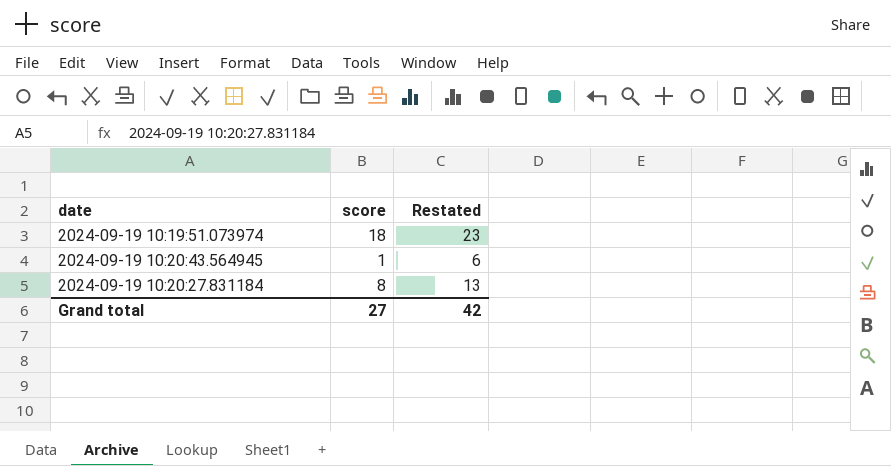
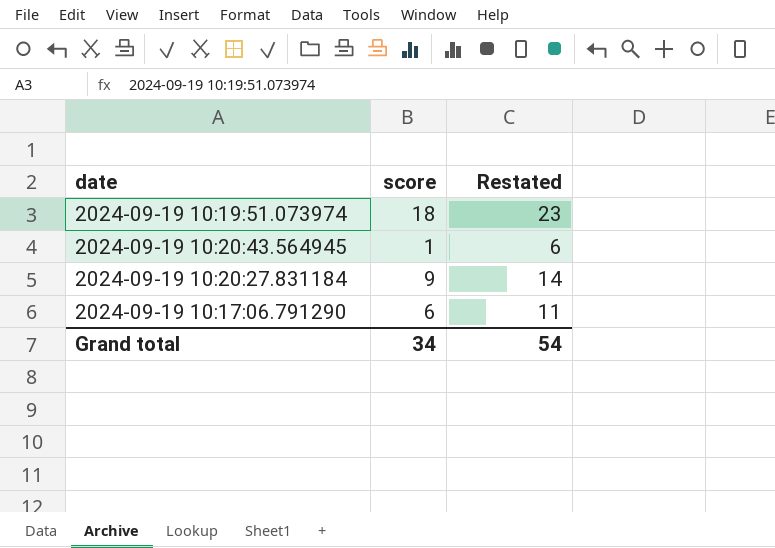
2024-09-19 10:20:27.831184 | score: 8 -> 9
2024-09-19 10:20:27.831184 | Restated: 13 -> 14
row 2024-09-19 10:17:06.791290: none -> 6 | 11
Grand total | score: 27 -> 34
Grand total | Restated: 42 -> 54

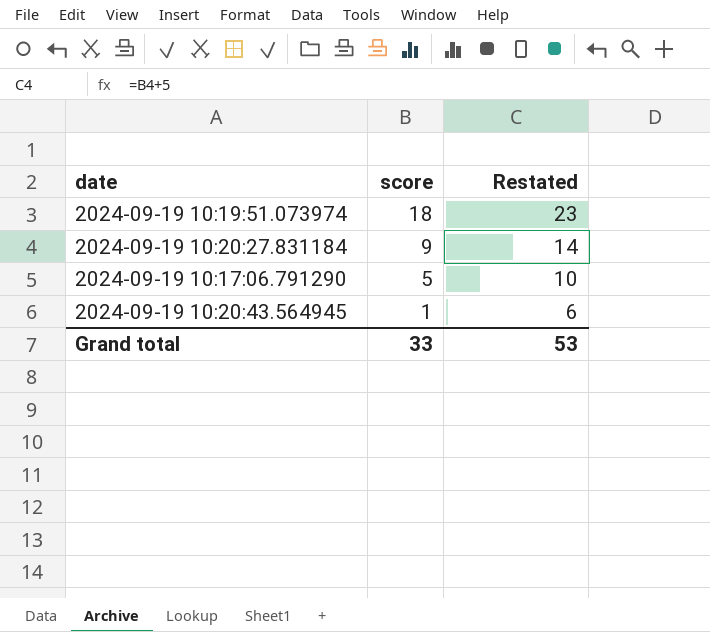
row order: none -> score descending
2024-09-19 10:17:06.791290 | score: 6 -> 5
2024-09-19 10:17:06.791290 | Restated: 11 -> 10
Grand total | score: 34 -> 33
Grand total | Restated: 54 -> 53

